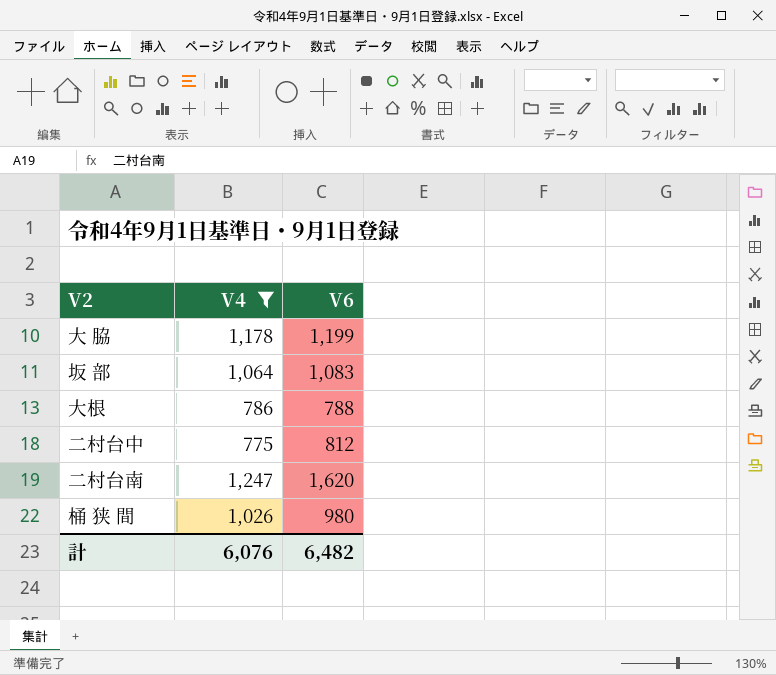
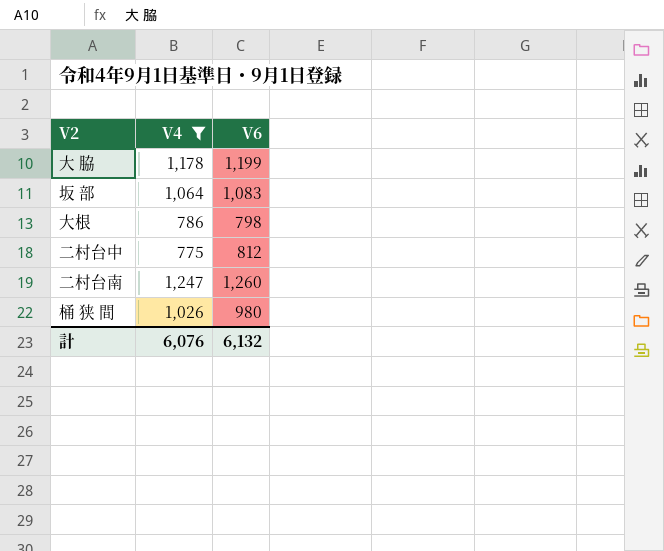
大根 | V6: 788 -> 798
二村台南 | V6: 1,620 -> 1,260
計 | V6: 6,482 -> 6,132

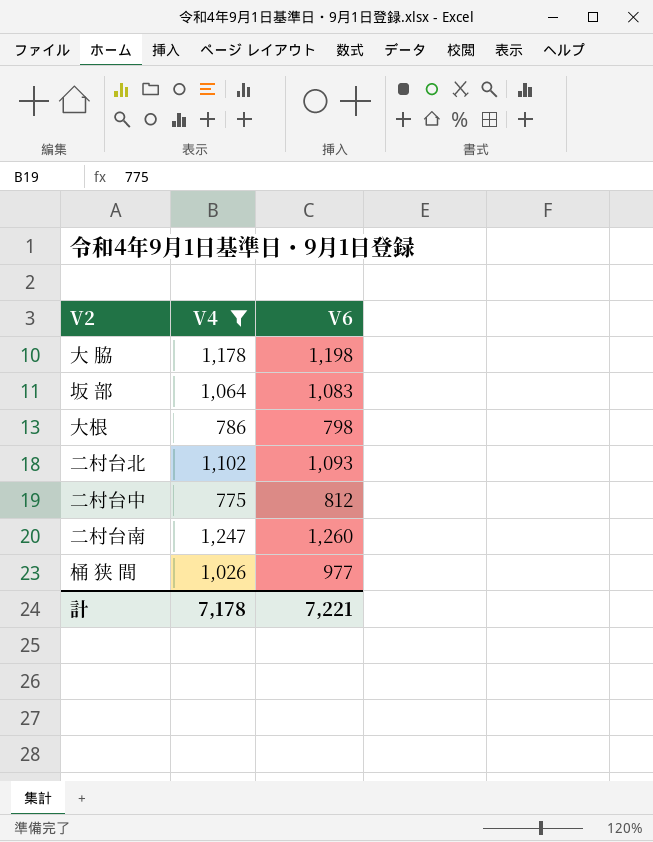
大 脇 | V6: 1,199 -> 1,198
row 二村台北: none -> 1,102 | 1,093
桶 狭 間 | V6: 980 -> 977
計 | V4: 6,076 -> 7,178
計 | V6: 6,132 -> 7,221

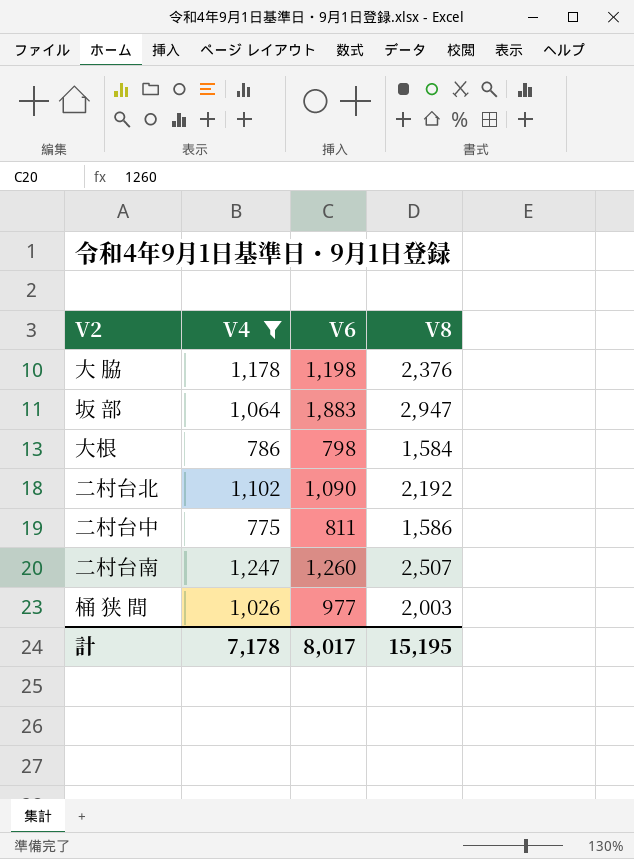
column V8 | formula: none -> [V4] + [V6]
坂 部 | V6: 1,083 -> 1,883
二村台北 | V6: 1,093 -> 1,090
二村台中 | V6: 812 -> 811
計 | V6: 7,221 -> 8,017

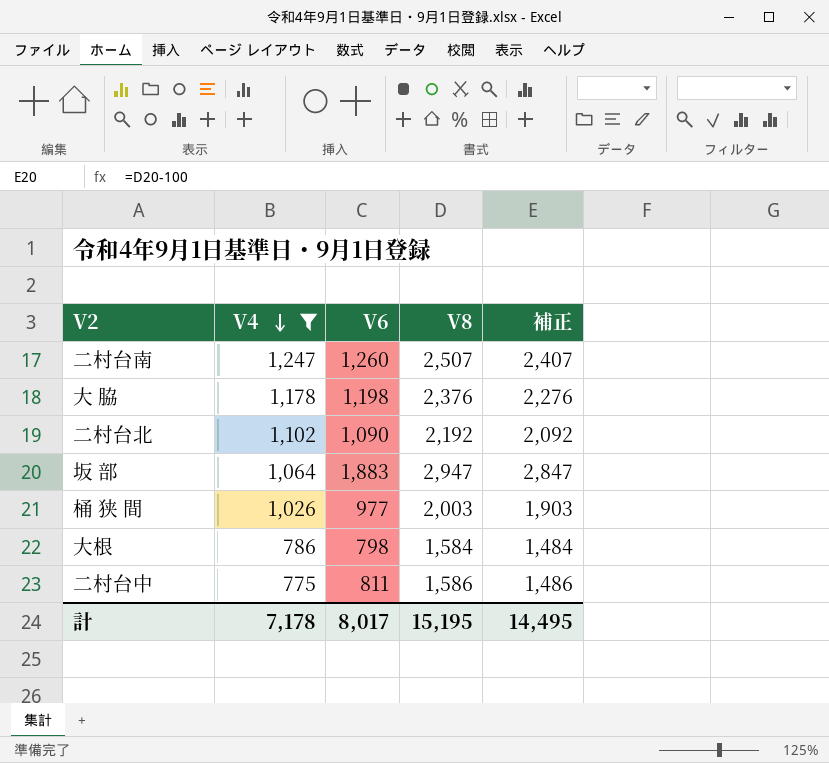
row order: none -> V4 descending
column 補正 | formula: none -> [V8] - 100

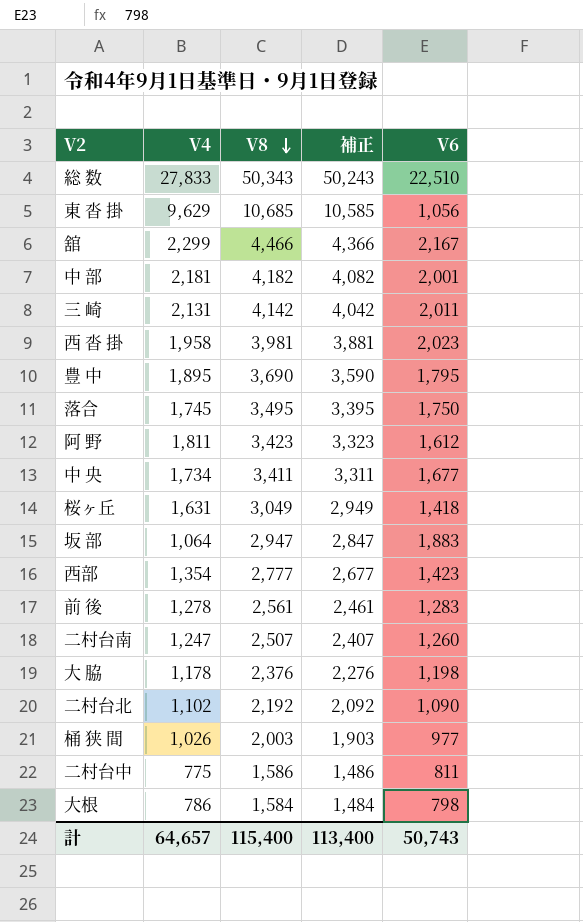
filter: V4 <= 1,247 -> none
row order: V4 descending -> V8 descending
column V6 | position: 3 -> 5
計 | V4: 7,178 -> 64,657
計 | V8: 15,195 -> 115,400
計 | 補正: 14,495 -> 113,400
計 | V6: 8,017 -> 50,743

